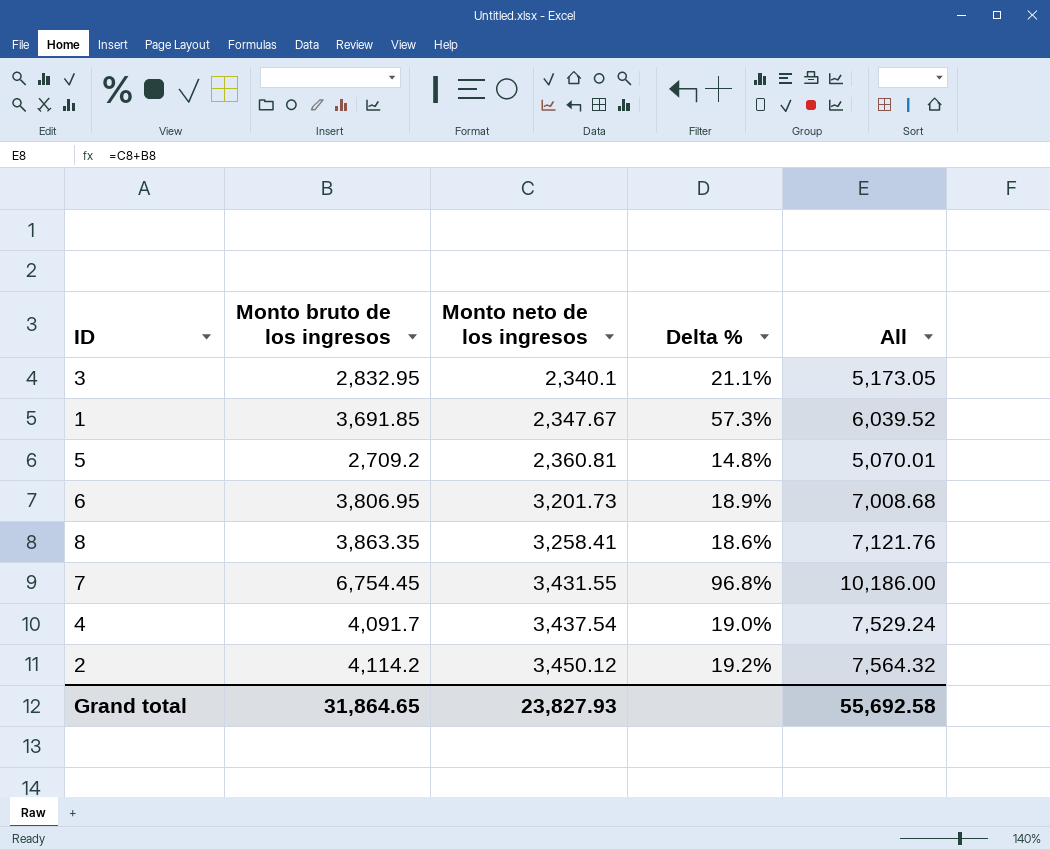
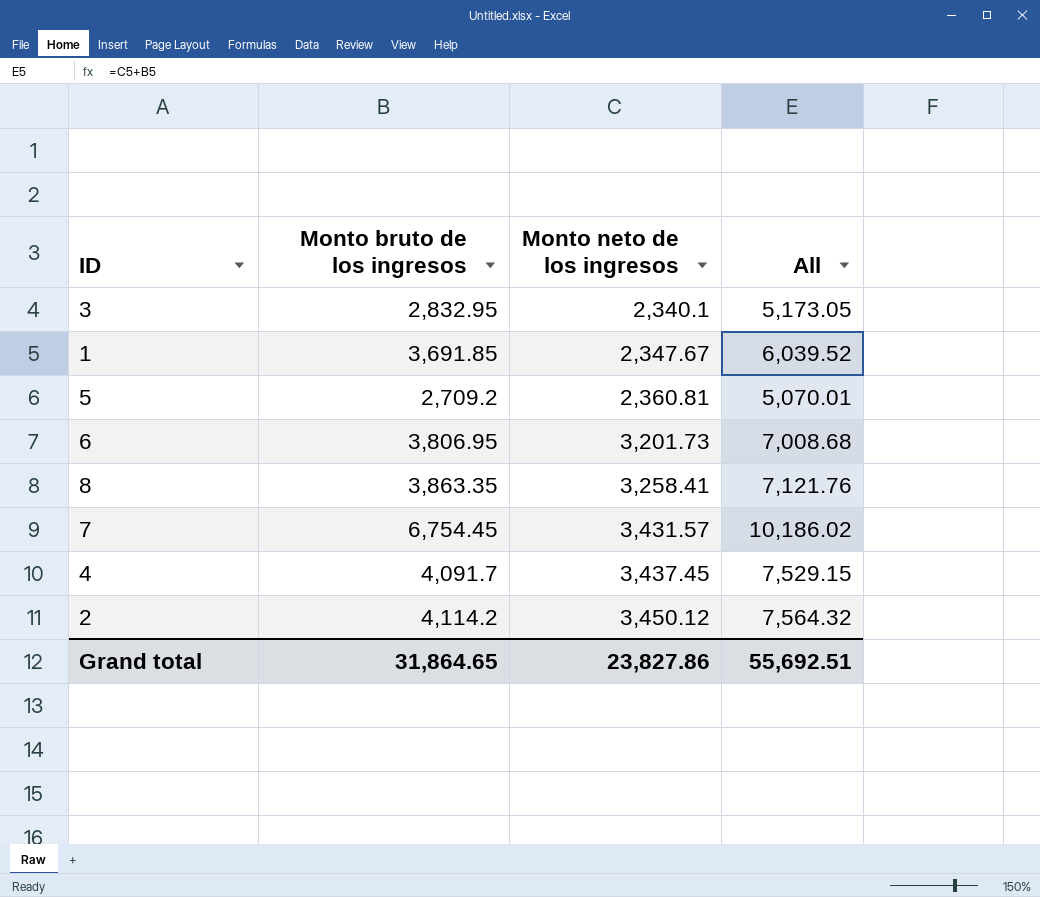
column Delta % | formula: ([Monto bruto de los ingresos] - [Monto neto de los ingresos]) / [Monto neto de los ingresos] -> none
7 | Monto neto de los ingresos: 3,431.55 -> 3,431.57
7 | All: 10,186.00 -> 10,186.02
4 | Monto neto de los ingresos: 3,437.54 -> 3,437.45
4 | All: 7,529.24 -> 7,529.15
Grand total | Monto neto de los ingresos: 23,827.93 -> 23,827.86
Grand total | All: 55,692.58 -> 55,692.51

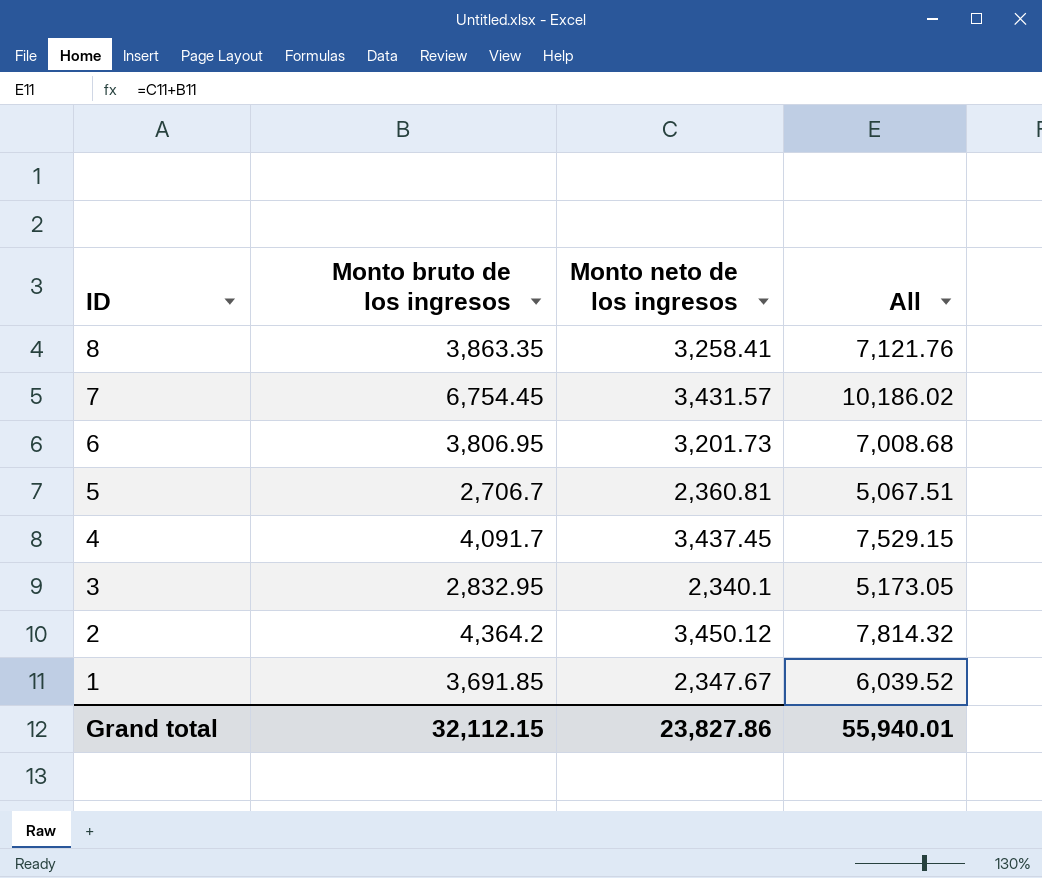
row order: Monto neto de los ingresos ascending -> ID descending
5 | Monto bruto de los ingresos: 2,709.2 -> 2,706.7
5 | All: 5,070.01 -> 5,067.51
2 | Monto bruto de los ingresos: 4,114.2 -> 4,364.2
2 | All: 7,564.32 -> 7,814.32
Grand total | Monto bruto de los ingresos: 31,864.65 -> 32,112.15
Grand total | All: 55,692.51 -> 55,940.01

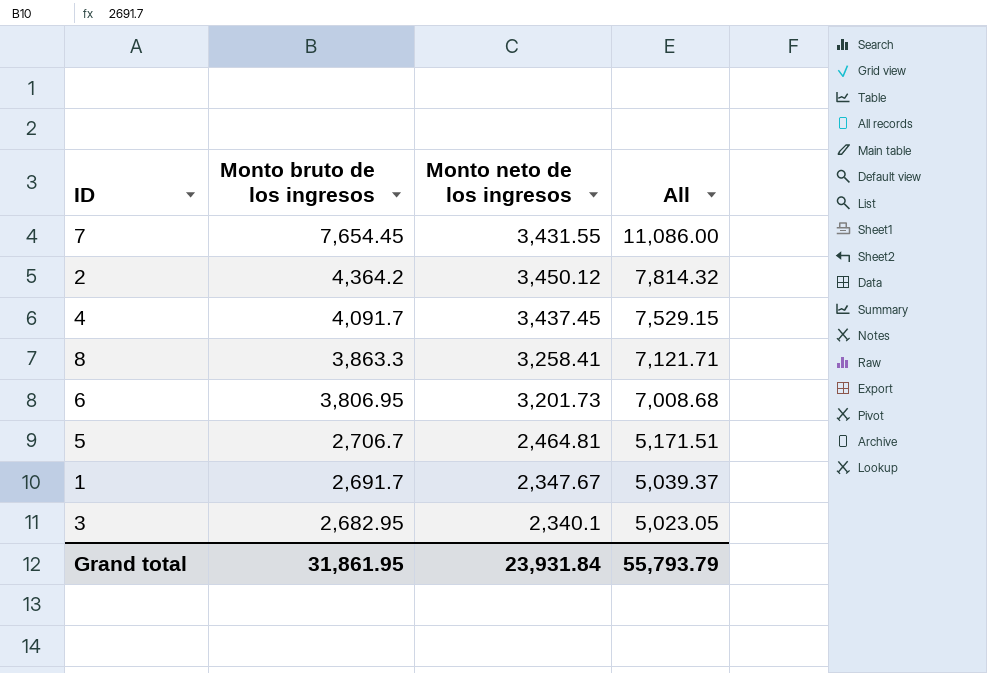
row order: ID descending -> Monto bruto de los ingresos descending
7 | Monto bruto de los ingresos: 6,754.45 -> 7,654.45
7 | Monto neto de los ingresos: 3,431.57 -> 3,431.55
7 | All: 10,186.02 -> 11,086.00
8 | Monto bruto de los ingresos: 3,863.35 -> 3,863.3
8 | All: 7,121.76 -> 7,121.71
5 | Monto neto de los ingresos: 2,360.81 -> 2,464.81
5 | All: 5,067.51 -> 5,171.51
1 | Monto bruto de los ingresos: 3,691.85 -> 2,691.7
1 | All: 6,039.52 -> 5,039.37
3 | Monto bruto de los ingresos: 2,832.95 -> 2,682.95
3 | All: 5,173.05 -> 5,023.05
Grand total | Monto bruto de los ingresos: 32,112.15 -> 31,861.95
Grand total | Monto neto de los ingresos: 23,827.86 -> 23,931.84
Grand total | All: 55,940.01 -> 55,793.79

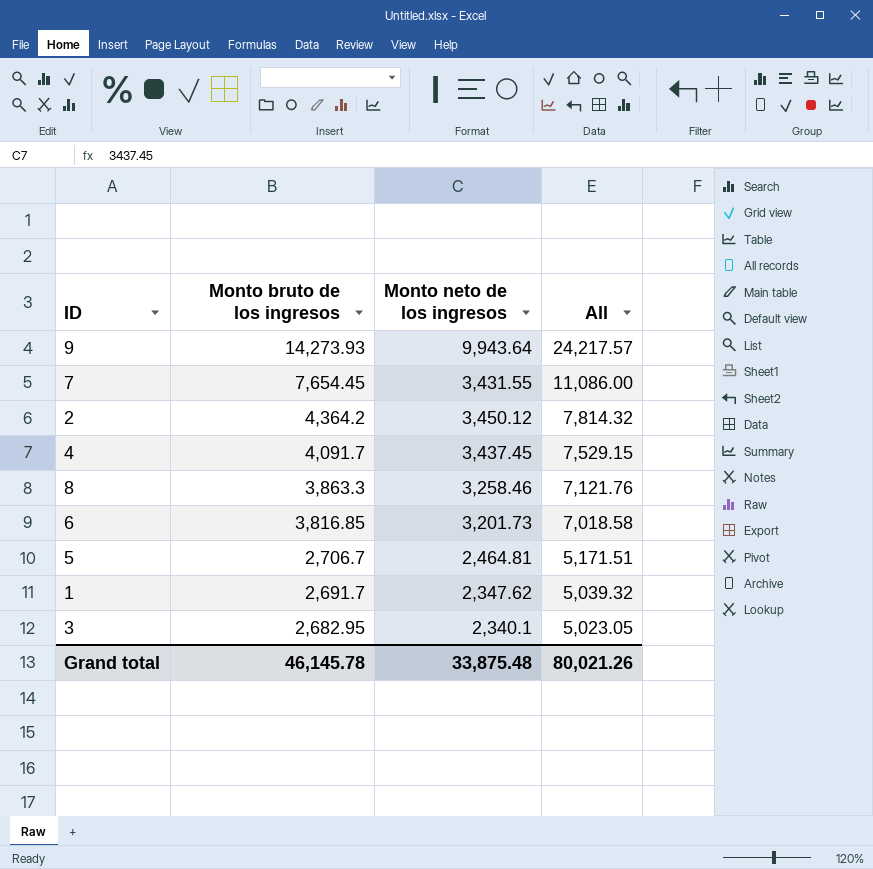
row 9: none -> 14,273.93 | 9,943.64 | 24,217.57
8 | Monto neto de los ingresos: 3,258.41 -> 3,258.46
8 | All: 7,121.71 -> 7,121.76
6 | Monto bruto de los ingresos: 3,806.95 -> 3,816.85
6 | All: 7,008.68 -> 7,018.58
1 | Monto neto de los ingresos: 2,347.67 -> 2,347.62
1 | All: 5,039.37 -> 5,039.32
Grand total | Monto bruto de los ingresos: 31,861.95 -> 46,145.78
Grand total | Monto neto de los ingresos: 23,931.84 -> 33,875.48
Grand total | All: 55,793.79 -> 80,021.26

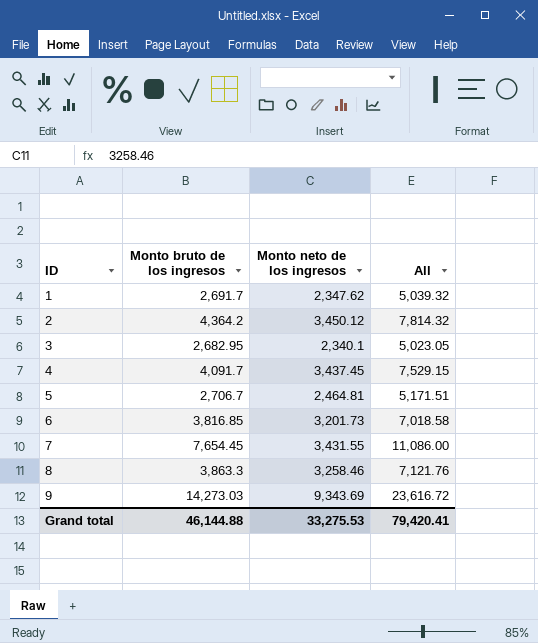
row order: Monto bruto de los ingresos descending -> ID ascending
9 | Monto bruto de los ingresos: 14,273.93 -> 14,273.03
9 | Monto neto de los ingresos: 9,943.64 -> 9,343.69
9 | All: 24,217.57 -> 23,616.72
Grand total | Monto bruto de los ingresos: 46,145.78 -> 46,144.88
Grand total | Monto neto de los ingresos: 33,875.48 -> 33,275.53
Grand total | All: 80,021.26 -> 79,420.41

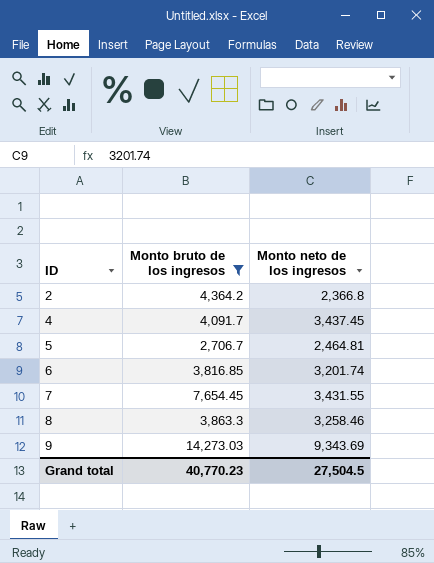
filter: none -> Monto bruto de los ingresos >= 2,706.7
column All | formula: [Monto bruto de los ingresos] + [Monto neto de los ingresos] -> none
2 | Monto neto de los ingresos: 3,450.12 -> 2,366.8
6 | Monto neto de los ingresos: 3,201.73 -> 3,201.74
Grand total | Monto bruto de los ingresos: 46,144.88 -> 40,770.23
Grand total | Monto neto de los ingresos: 33,275.53 -> 27,504.5

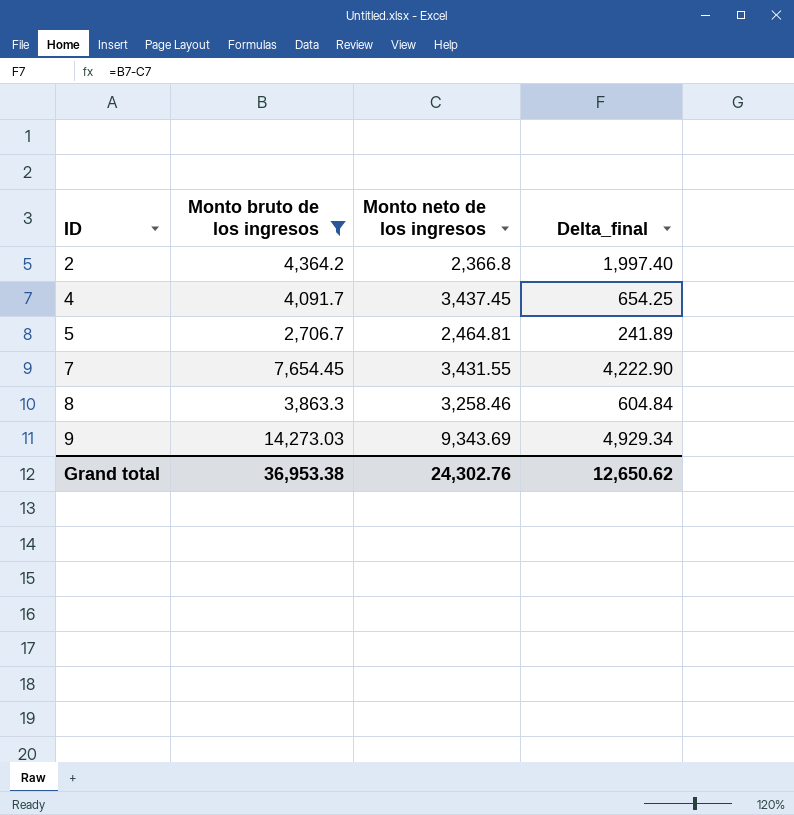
column Delta_final | formula: none -> [Monto bruto de los ingresos] - [Monto neto de los ingresos]
row 6: 3,816.85 | 3,201.74 -> none
Grand total | Monto bruto de los ingresos: 40,770.23 -> 36,953.38
Grand total | Monto neto de los ingresos: 27,504.5 -> 24,302.76

